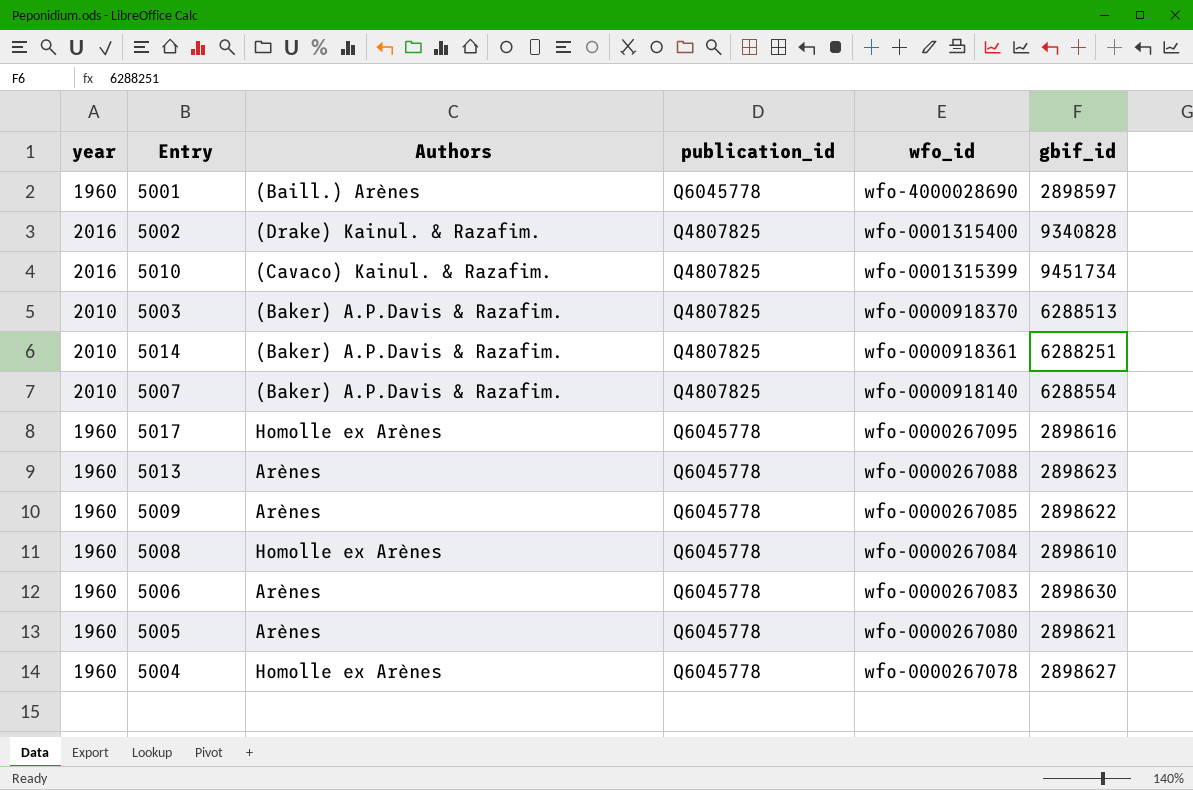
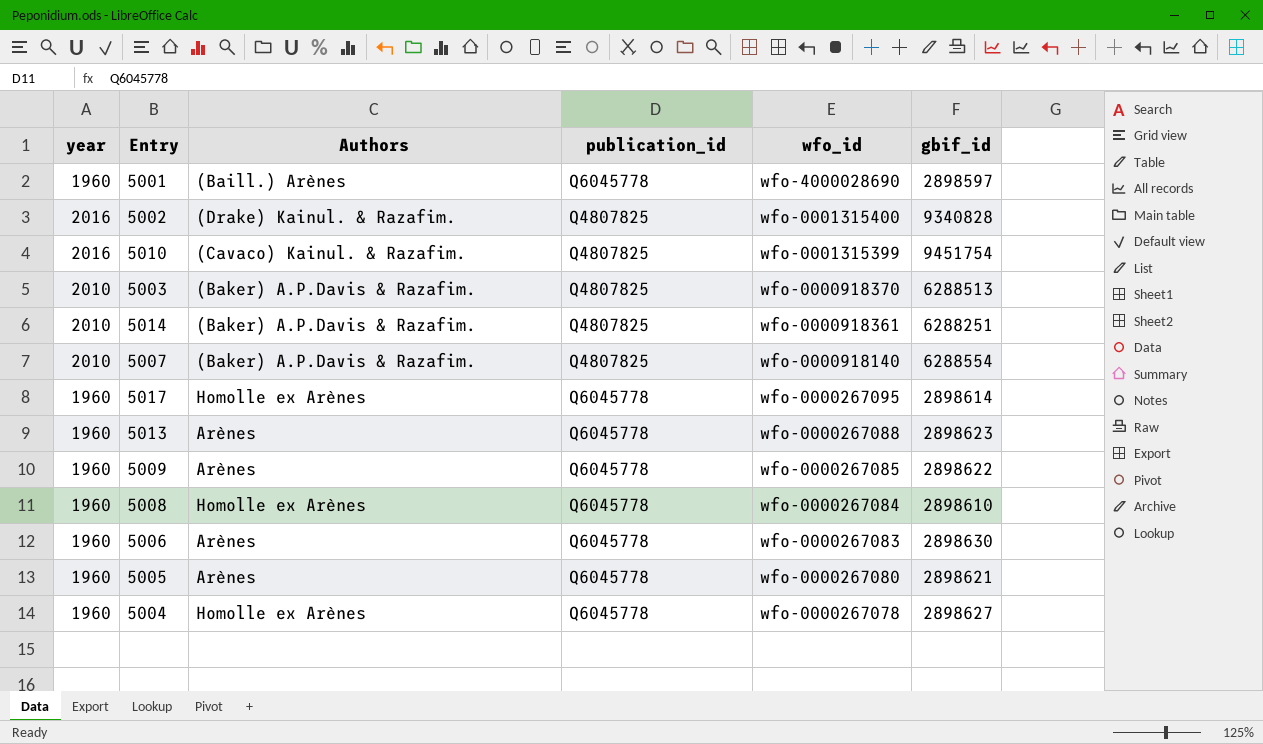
5010 | gbif_id: 9451734 -> 9451754
5017 | gbif_id: 2898616 -> 2898614

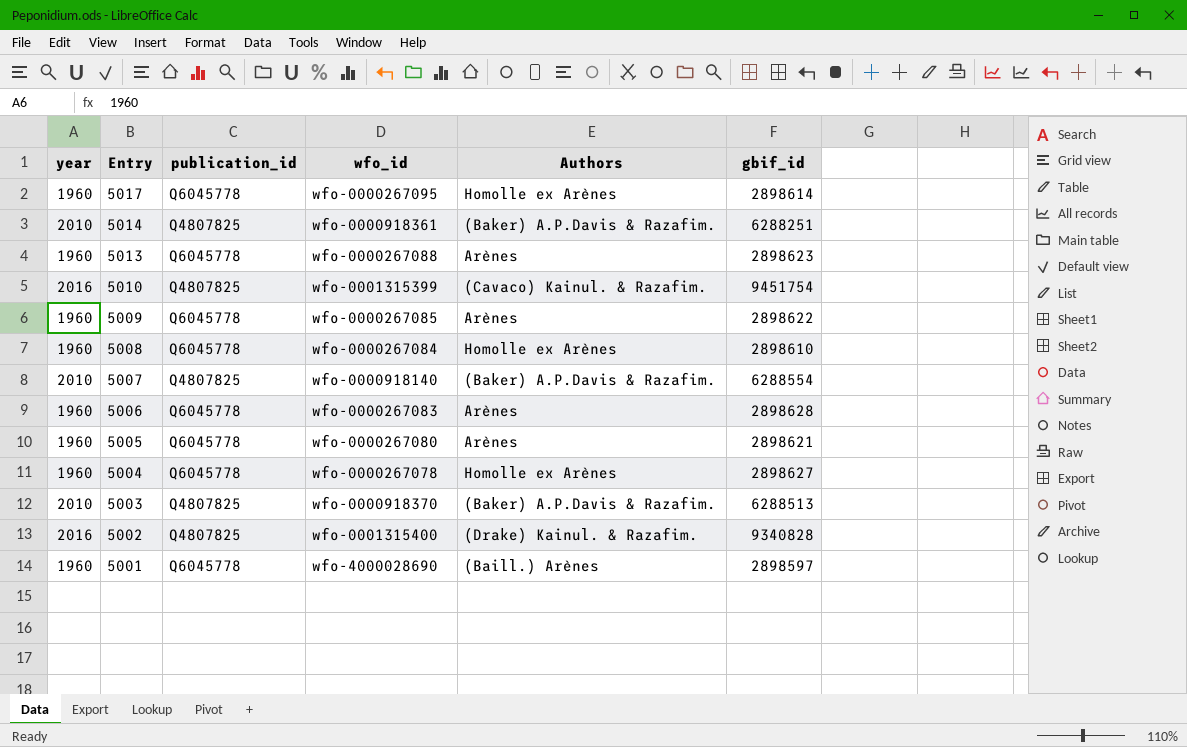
row order: wfo_id descending -> Entry descending
column Authors | position: 3 -> 5
5006 | gbif_id: 2898630 -> 2898628

